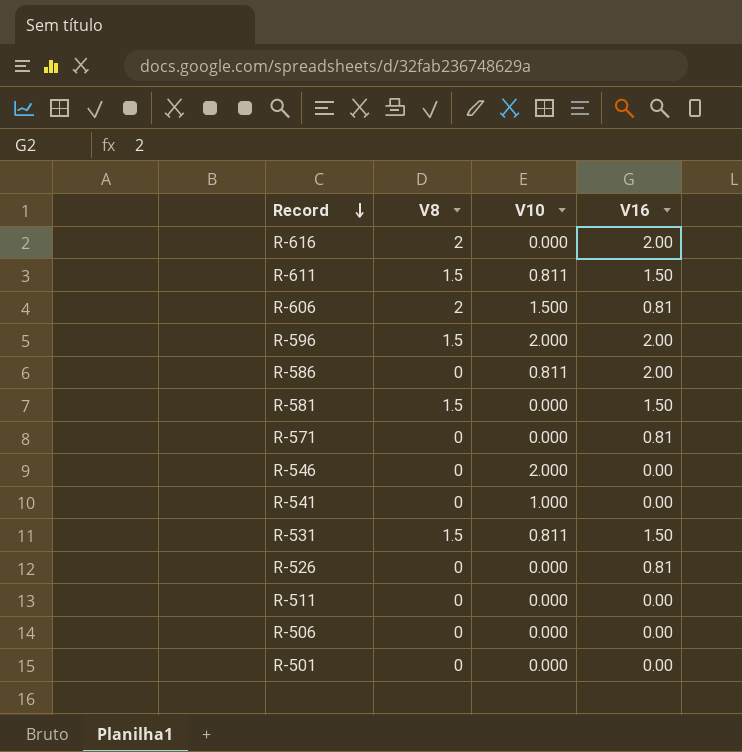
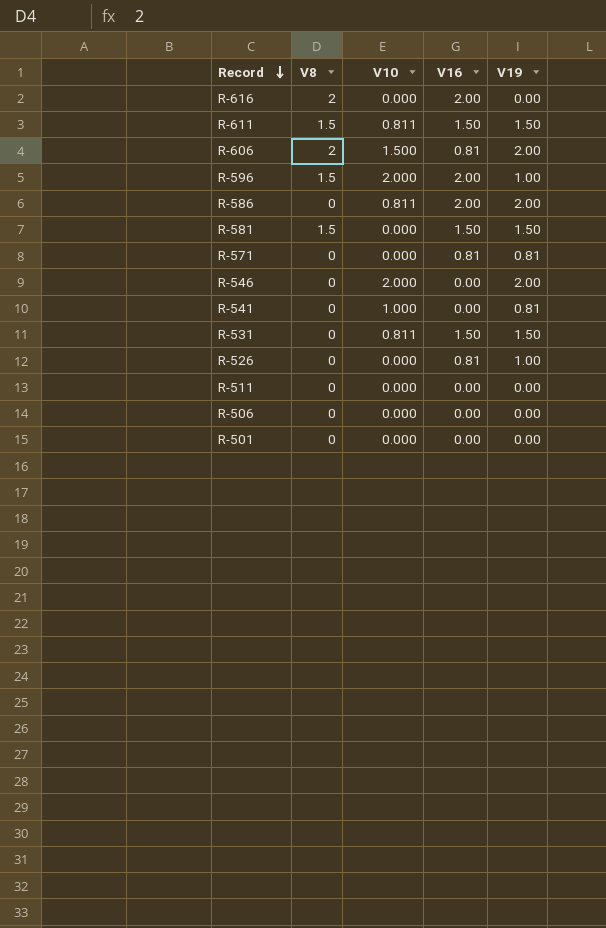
column V19 | position: none -> 5
R-531 | V8: 1.5 -> 0

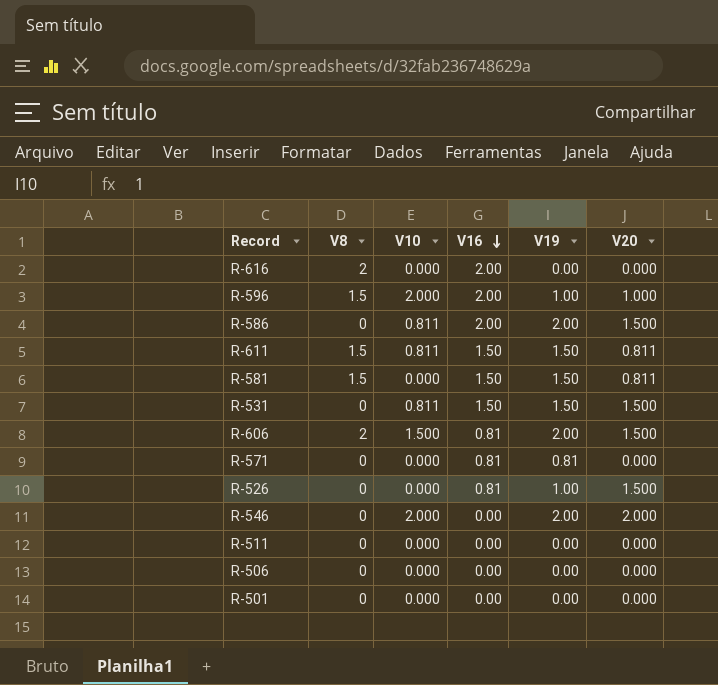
row order: Record descending -> V16 descending
column V20 | position: none -> 6
row R-541: 0 | 1.000 | 0.00 | 0.81 -> none

